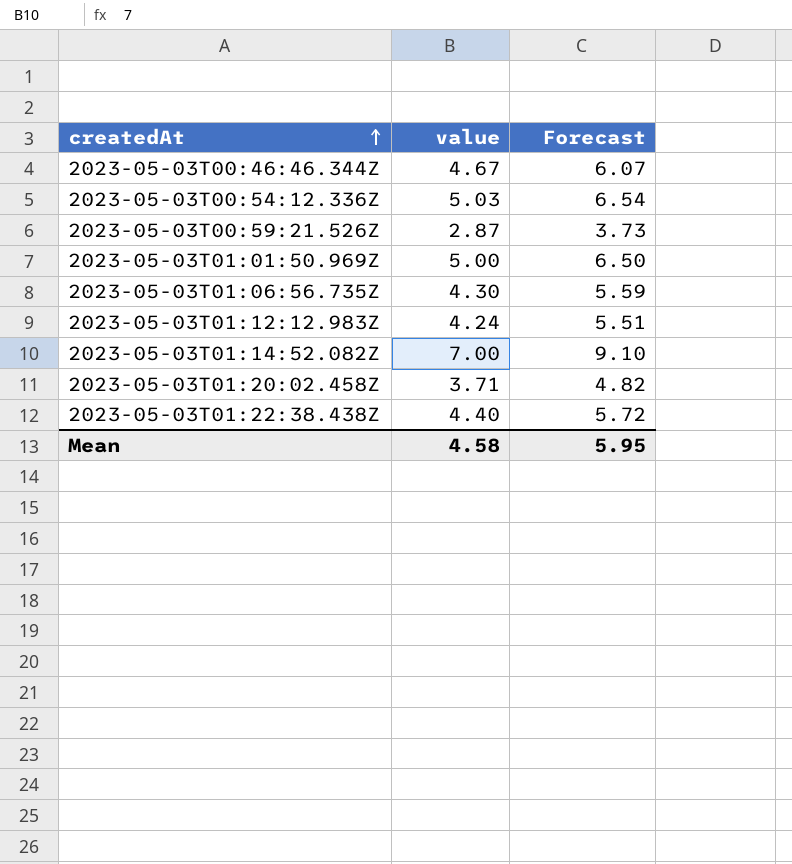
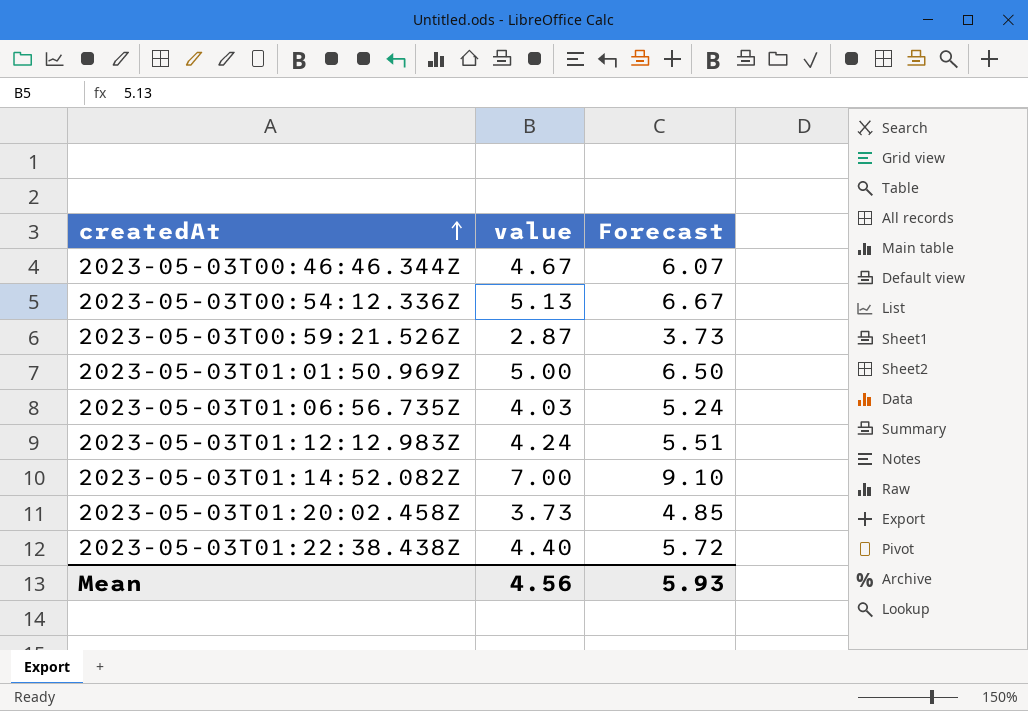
2023-05-03T00:54:12.336Z | value: 5.03 -> 5.13
2023-05-03T00:54:12.336Z | Forecast: 6.54 -> 6.67
2023-05-03T01:06:56.735Z | value: 4.30 -> 4.03
2023-05-03T01:06:56.735Z | Forecast: 5.59 -> 5.24
2023-05-03T01:20:02.458Z | value: 3.71 -> 3.73
2023-05-03T01:20:02.458Z | Forecast: 4.82 -> 4.85
Mean | value: 4.58 -> 4.56
Mean | Forecast: 5.95 -> 5.93

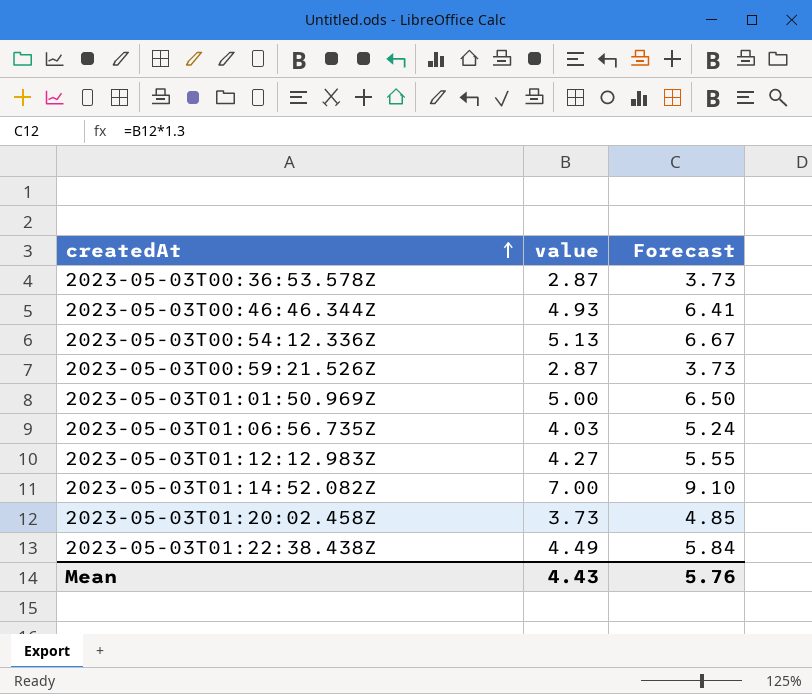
row 2023-05-03T00:36:53.578Z: none -> 2.87 | 3.73
2023-05-03T00:46:46.344Z | value: 4.67 -> 4.93
2023-05-03T00:46:46.344Z | Forecast: 6.07 -> 6.41
2023-05-03T01:12:12.983Z | value: 4.24 -> 4.27
2023-05-03T01:12:12.983Z | Forecast: 5.51 -> 5.55
2023-05-03T01:22:38.438Z | value: 4.40 -> 4.49
2023-05-03T01:22:38.438Z | Forecast: 5.72 -> 5.84
Mean | value: 4.56 -> 4.43
Mean | Forecast: 5.93 -> 5.76

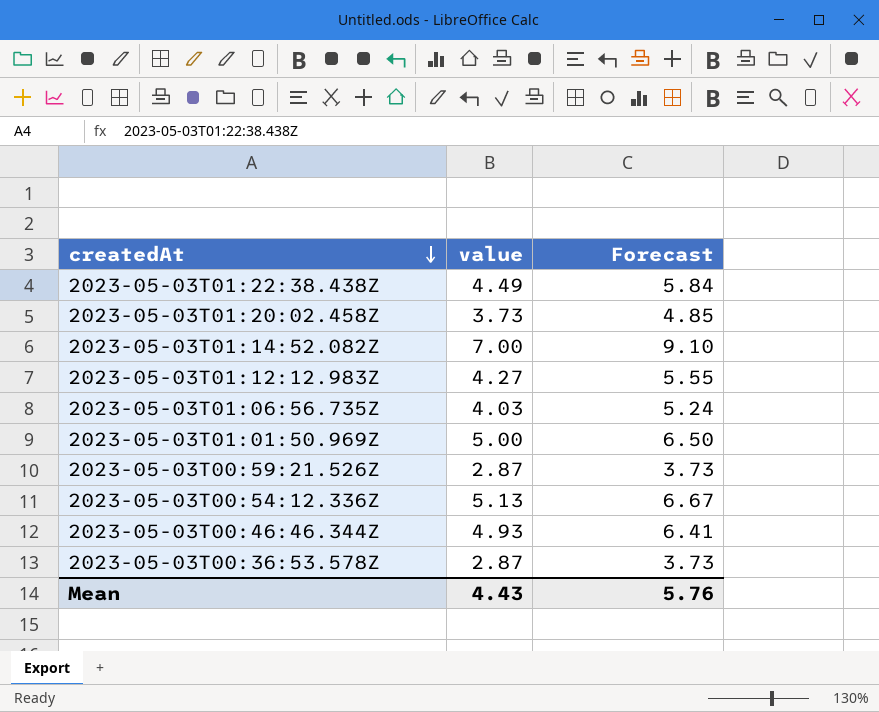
row order: createdAt ascending -> createdAt descending

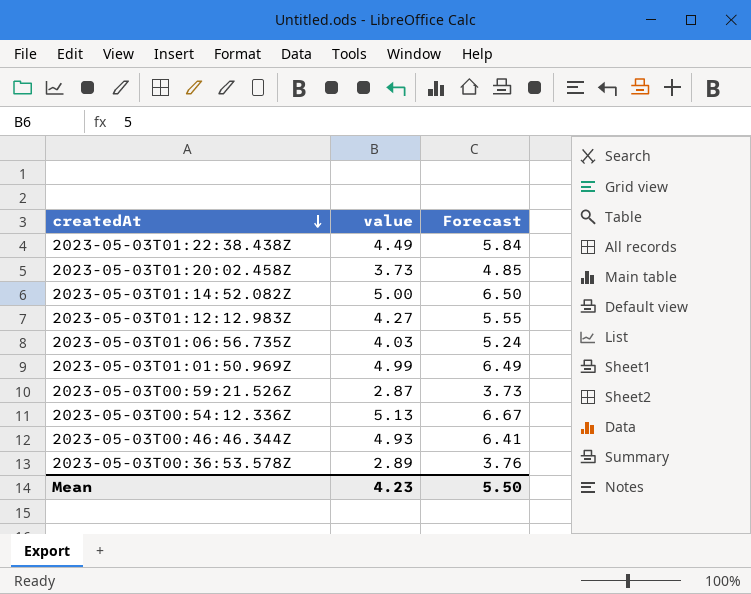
2023-05-03T01:14:52.082Z | value: 7.00 -> 5.00
2023-05-03T01:14:52.082Z | Forecast: 9.10 -> 6.50
2023-05-03T01:01:50.969Z | value: 5.00 -> 4.99
2023-05-03T01:01:50.969Z | Forecast: 6.50 -> 6.49
2023-05-03T00:36:53.578Z | value: 2.87 -> 2.89
2023-05-03T00:36:53.578Z | Forecast: 3.73 -> 3.76
Mean | value: 4.43 -> 4.23
Mean | Forecast: 5.76 -> 5.50

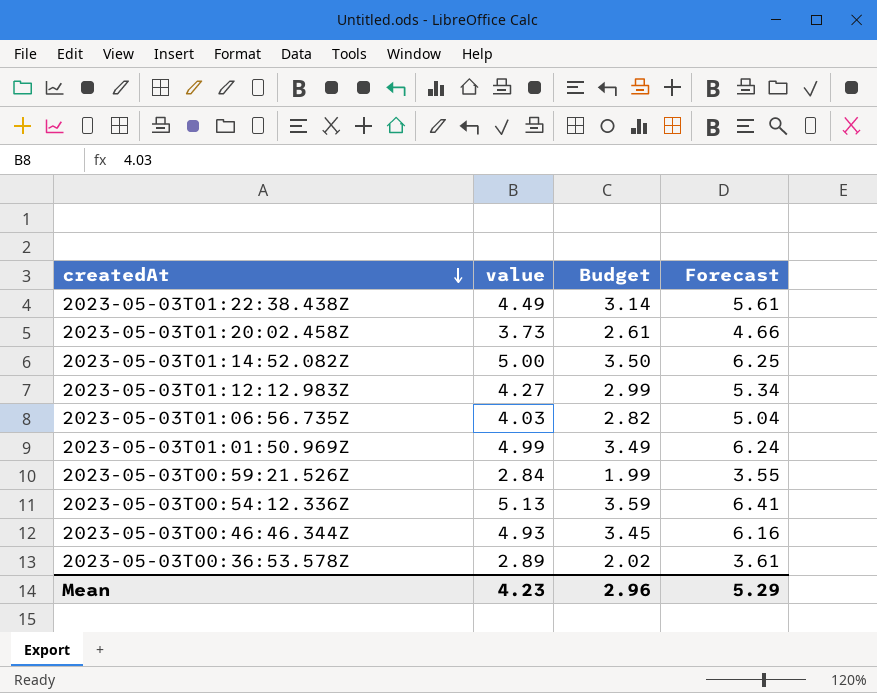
column Budget | formula: none -> [value] * 0.7
column Forecast | formula: [value] * 1.3 -> [value] * 1.25
2023-05-03T00:59:21.526Z | value: 2.87 -> 2.84
Mean | Forecast: 5.50 -> 5.29

